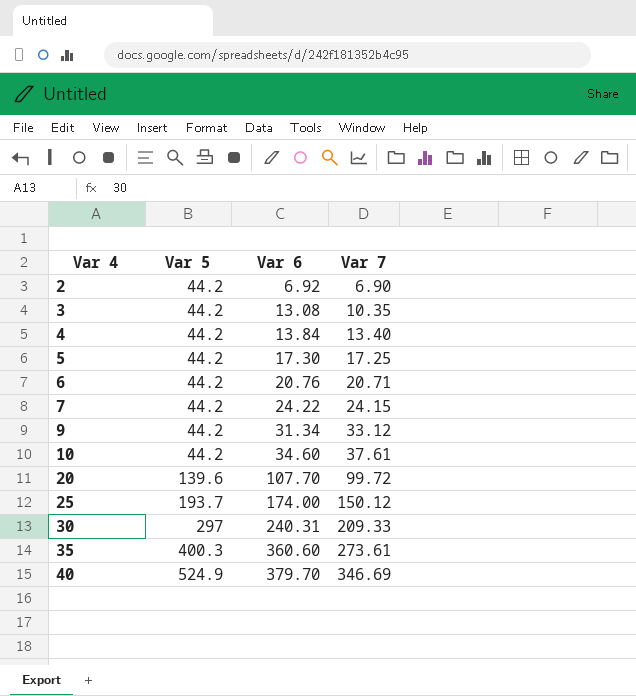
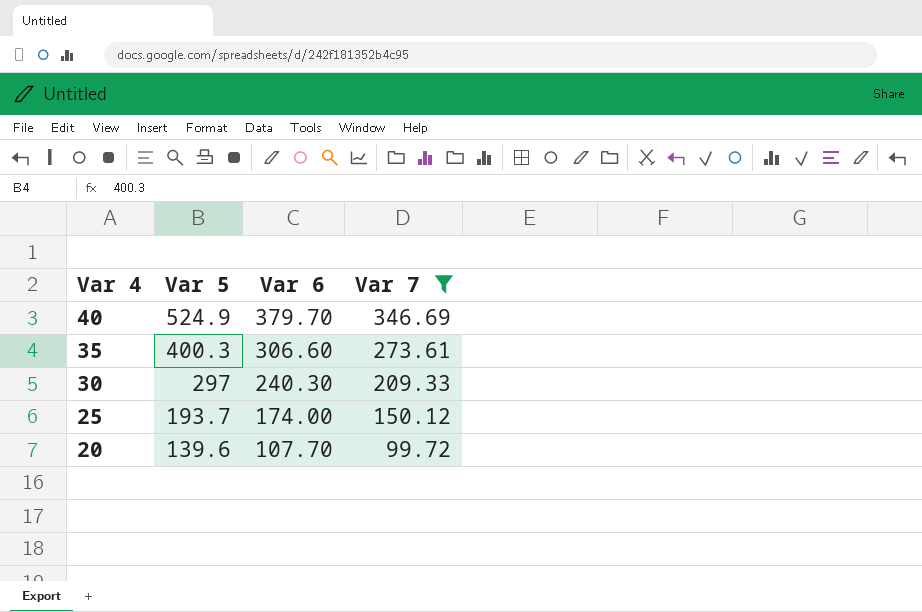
filter: none -> Var 7 >= 99.72
row order: Var 4 ascending -> Var 4 descending
35 | Var 6: 360.60 -> 306.60
30 | Var 6: 240.31 -> 240.30

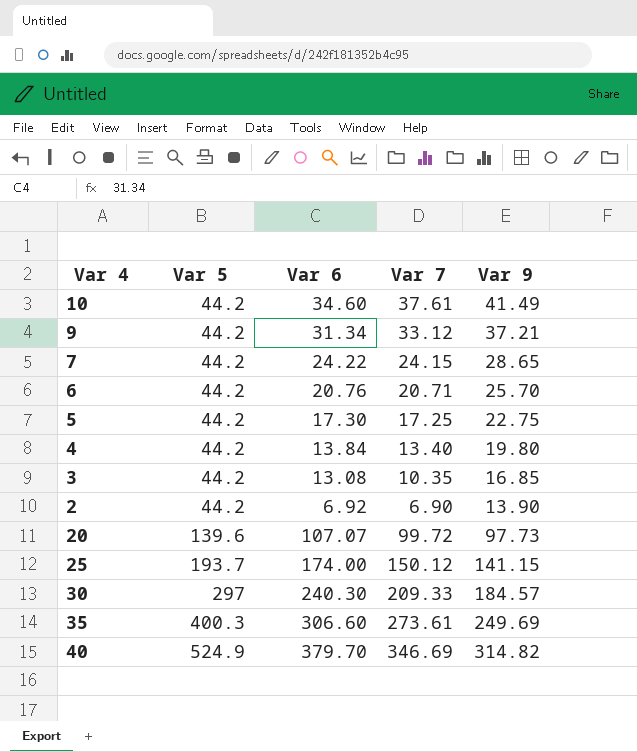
filter: Var 7 >= 99.72 -> none
row order: Var 4 descending -> Var 5 ascending
column Var 9 | position: none -> 5
20 | Var 6: 107.70 -> 107.07

